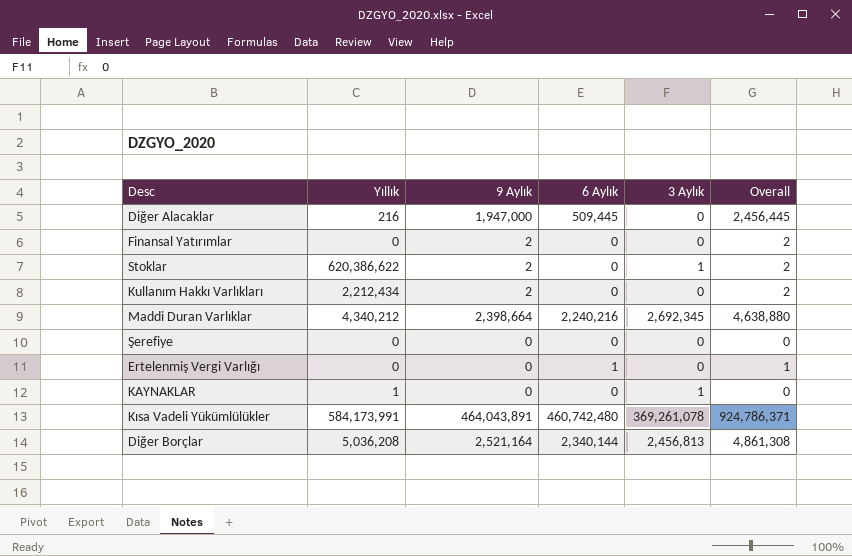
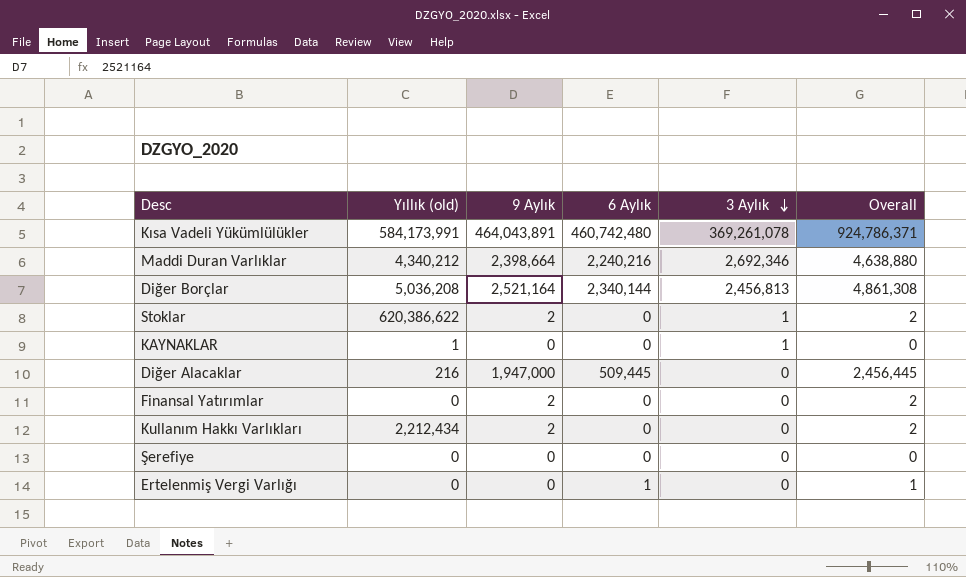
row order: none -> 3 Aylık descending
column name: Yıllık -> Yıllık (old)
Maddi Duran Varlıklar | 3 Aylık: 2,692,345 -> 2,692,346

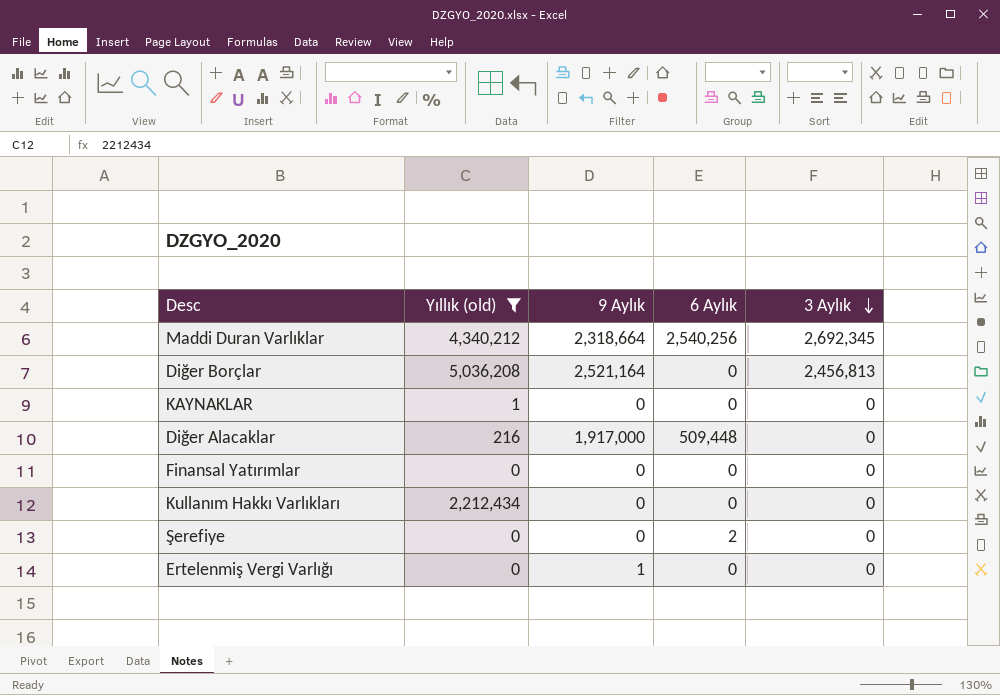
filter: none -> Yıllık (old) <= 5,036,208
column Overall | formula: [9 Aylık] + [6 Aylık] -> none
Maddi Duran Varlıklar | 9 Aylık: 2,398,664 -> 2,318,664
Maddi Duran Varlıklar | 6 Aylık: 2,240,216 -> 2,540,256
Maddi Duran Varlıklar | 3 Aylık: 2,692,346 -> 2,692,345
Diğer Borçlar | 6 Aylık: 2,340,144 -> 0
KAYNAKLAR | 3 Aylık: 1 -> 0
Diğer Alacaklar | 9 Aylık: 1,947,000 -> 1,917,000
Diğer Alacaklar | 6 Aylık: 509,445 -> 509,448
Finansal Yatırımlar | 9 Aylık: 2 -> 0
Kullanım Hakkı Varlıkları | 9 Aylık: 2 -> 0
Şerefiye | 6 Aylık: 0 -> 2
Ertelenmiş Vergi Varlığı | 9 Aylık: 0 -> 1
Ertelenmiş Vergi Varlığı | 6 Aylık: 1 -> 0

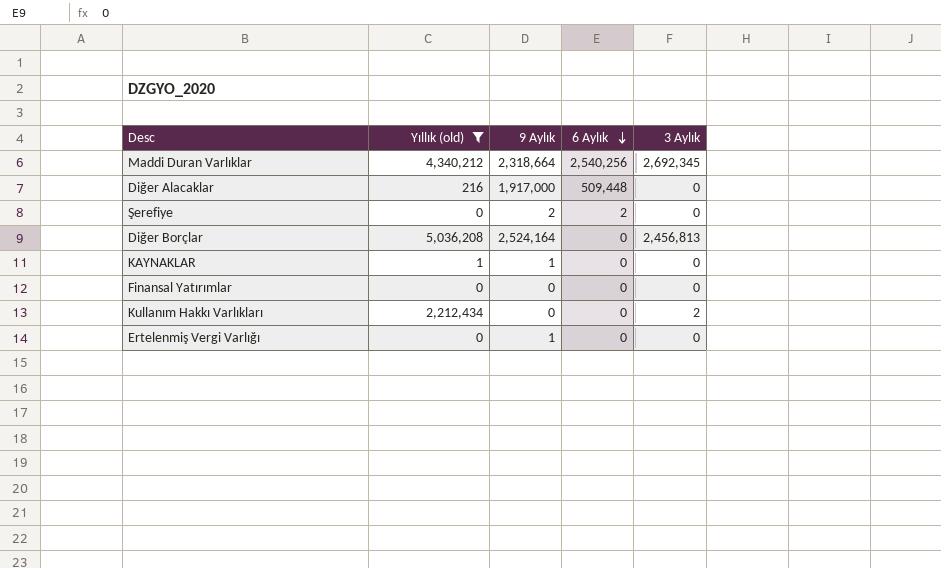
row order: 3 Aylık descending -> 6 Aylık descending
Şerefiye | 9 Aylık: 0 -> 2
Diğer Borçlar | 9 Aylık: 2,521,164 -> 2,524,164
KAYNAKLAR | 9 Aylık: 0 -> 1
Kullanım Hakkı Varlıkları | 3 Aylık: 0 -> 2

